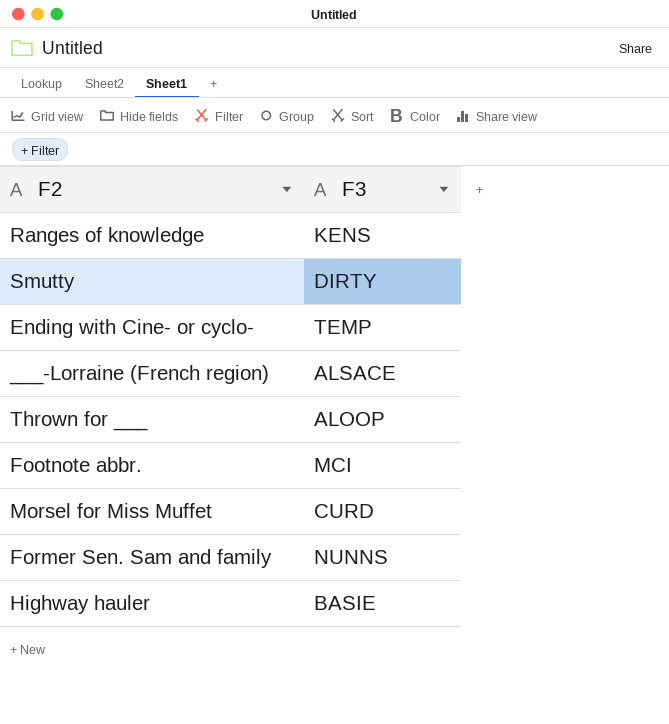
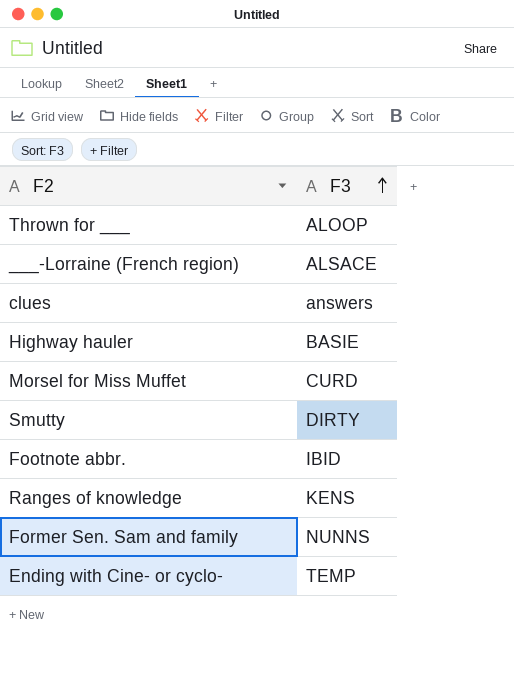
row order: none -> F3 ascending
row clues: none -> answers
Footnote abbr. | F3: MCI -> IBID

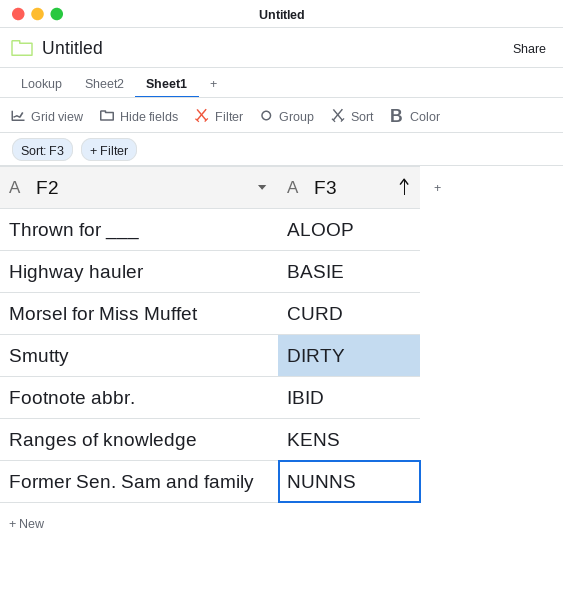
row ___-Lorraine (French region): ALSACE -> none
row clues: answers -> none
row Ending with Cine- or cyclo-: TEMP -> none

